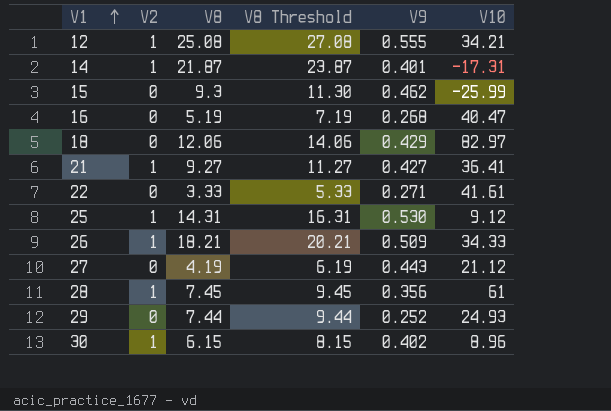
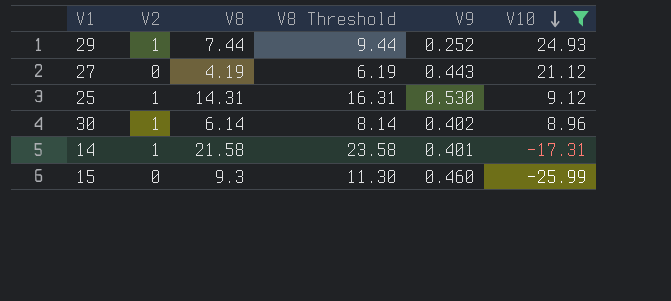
filter: none -> V10 <= 24.93
row order: V1 ascending -> V10 descending
29 | V2: 0 -> 1
30 | V8: 6.15 -> 6.14
30 | V8 Threshold: 8.15 -> 8.14
14 | V8: 21.87 -> 21.58
14 | V8 Threshold: 23.87 -> 23.58
15 | V9: 0.462 -> 0.460

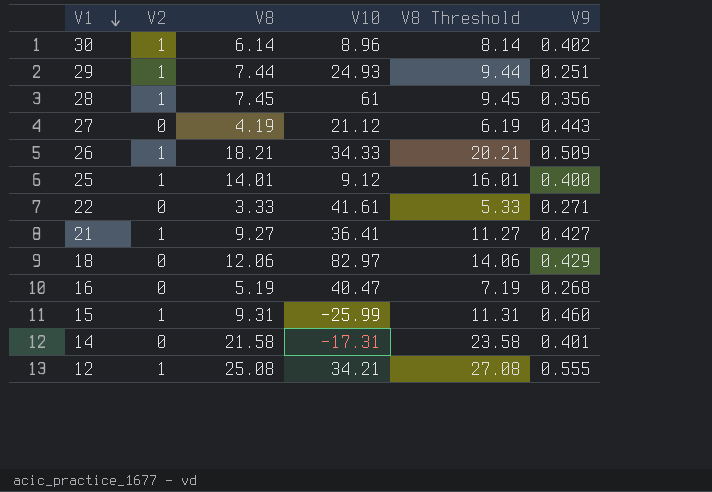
filter: V10 <= 24.93 -> none
row order: V10 descending -> V1 descending
column V10 | position: 6 -> 4
29 | V9: 0.252 -> 0.251
25 | V8: 14.31 -> 14.01
25 | V8 Threshold: 16.31 -> 16.01
25 | V9: 0.530 -> 0.400
15 | V2: 0 -> 1
15 | V8: 9.3 -> 9.31
15 | V8 Threshold: 11.30 -> 11.31
14 | V2: 1 -> 0

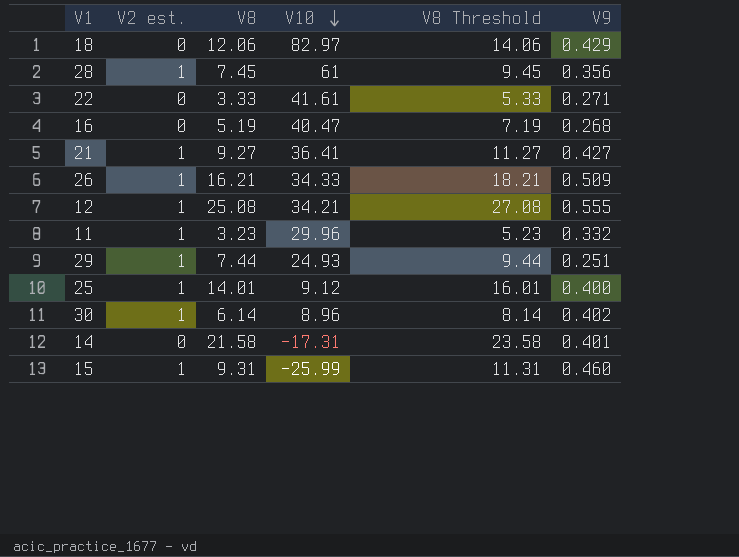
row order: V1 descending -> V10 descending
column name: V2 -> V2 est.
row 27: 0 | 4.19 | 21.12 | 6.19 | 0.443 -> none
26 | V8: 18.21 -> 16.21
26 | V8 Threshold: 20.21 -> 18.21
row 11: none -> 1 | 3.23 | 29.96 | 5.23 | 0.332

